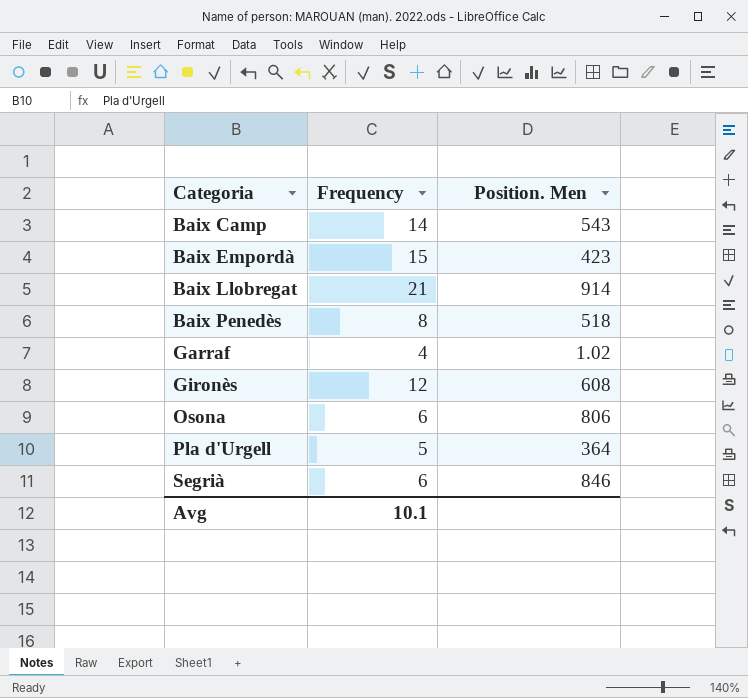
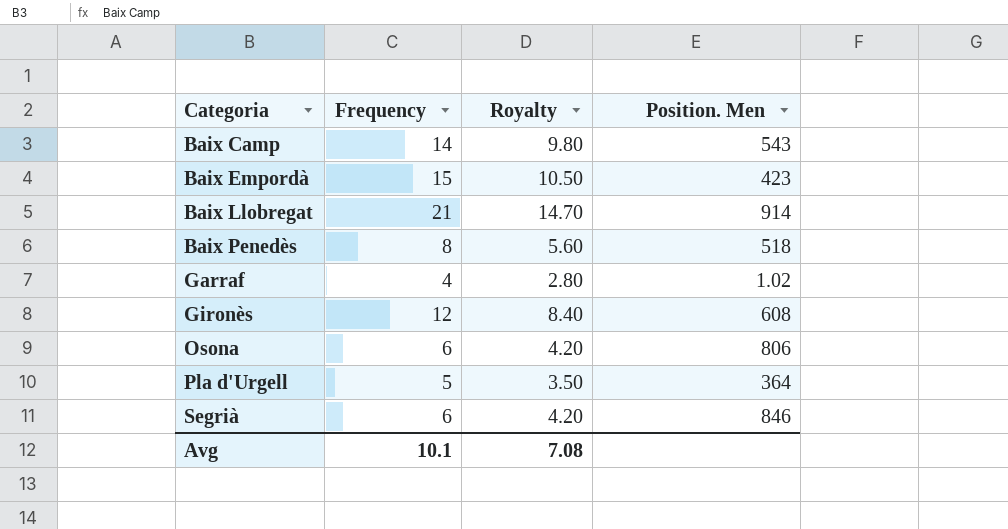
column Royalty | formula: none -> [Frequency] * 0.7

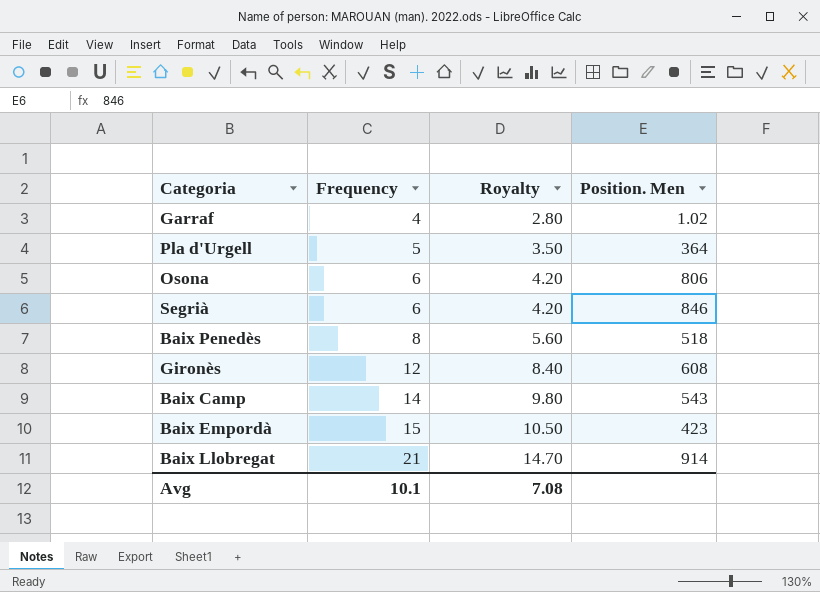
row order: Categoria ascending -> Frequency ascending

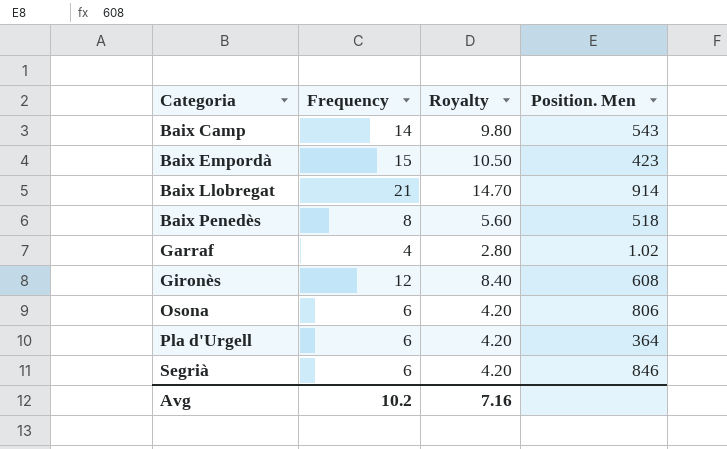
row order: Frequency ascending -> Categoria ascending
Pla d'Urgell | Frequency: 5 -> 6
Pla d'Urgell | Royalty: 3.50 -> 4.20
Avg | Frequency: 10.1 -> 10.2
Avg | Royalty: 7.08 -> 7.16

